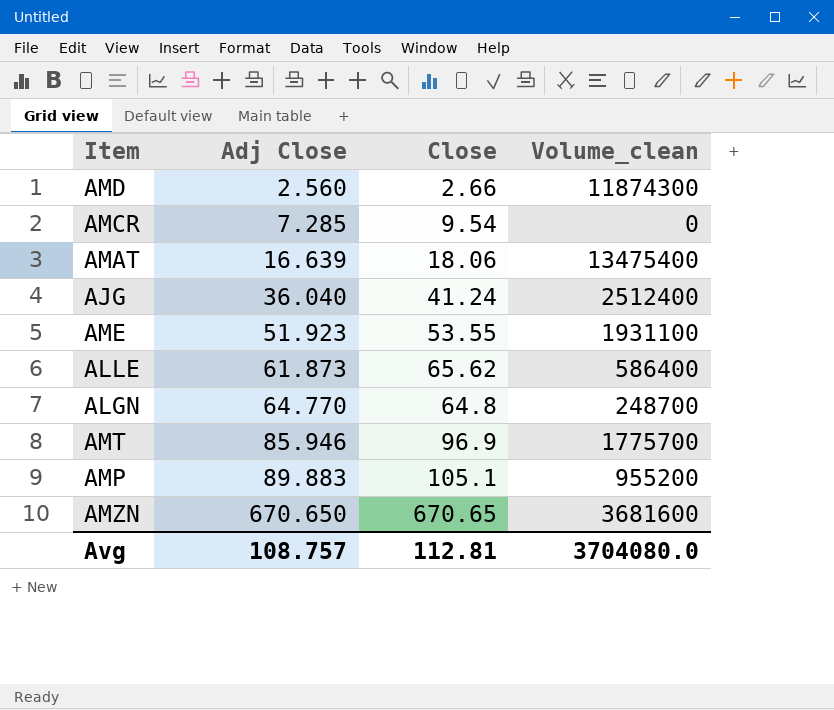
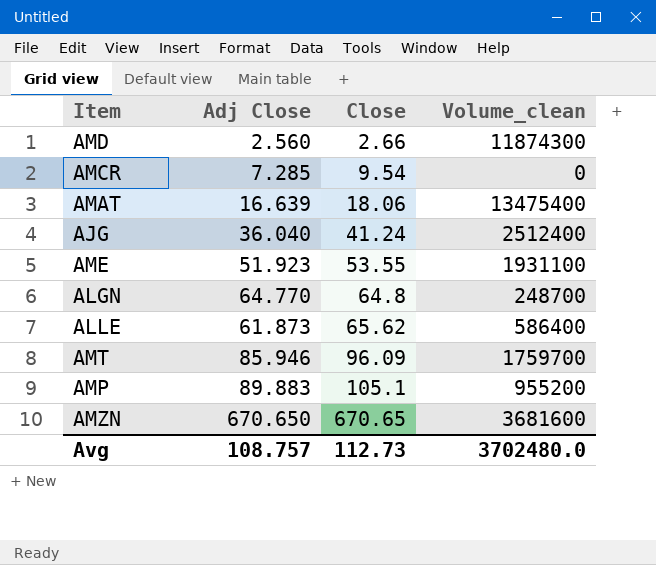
row order: Adj Close ascending -> Close ascending
AMT | Close: 96.9 -> 96.09
AMT | Volume_clean: 1775700 -> 1759700
Avg | Close: 112.81 -> 112.73
Avg | Volume_clean: 3704080.0 -> 3702480.0

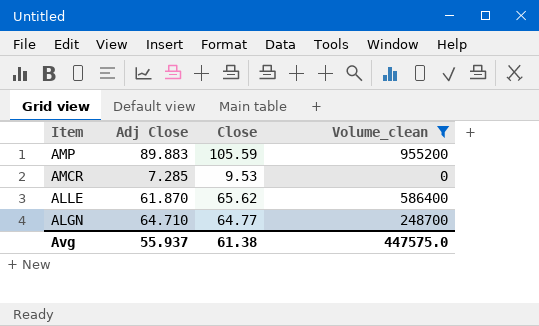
filter: none -> Volume_clean <= 955200
row order: Close ascending -> Item descending
AMP | Close: 105.1 -> 105.59
AMCR | Close: 9.54 -> 9.53
ALLE | Adj Close: 61.873 -> 61.870
ALGN | Adj Close: 64.770 -> 64.710
ALGN | Close: 64.8 -> 64.77
Avg | Adj Close: 108.757 -> 55.937
Avg | Close: 112.73 -> 61.38
Avg | Volume_clean: 3702480.0 -> 447575.0

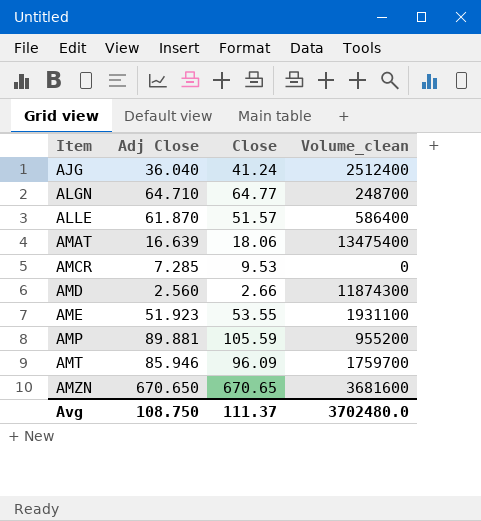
filter: Volume_clean <= 955200 -> none
row order: Item descending -> Item ascending
ALLE | Close: 65.62 -> 51.57
AMP | Adj Close: 89.883 -> 89.881
Avg | Adj Close: 55.937 -> 108.750
Avg | Close: 61.38 -> 111.37
Avg | Volume_clean: 447575.0 -> 3702480.0

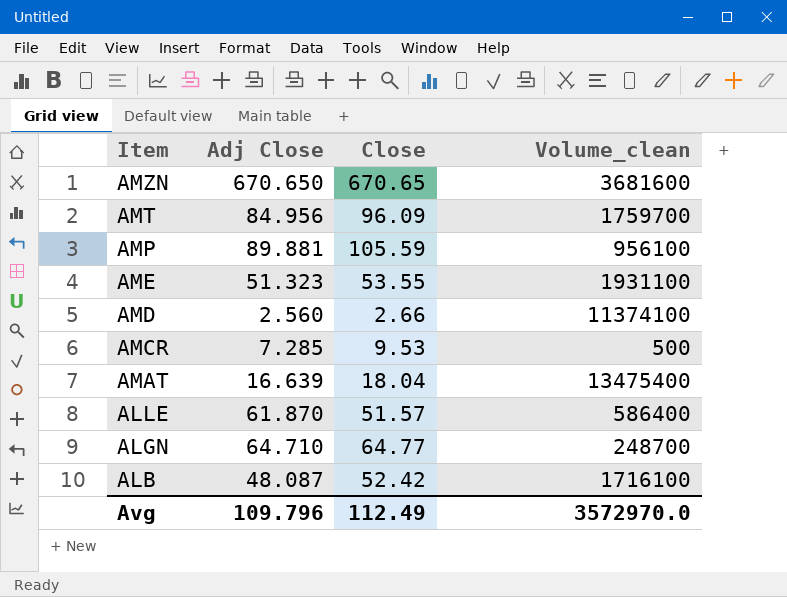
row order: Item ascending -> Item descending
row AJG: 36.040 | 41.24 | 2512400 -> none
AMT | Adj Close: 85.946 -> 84.956
AMP | Volume_clean: 955200 -> 956100
AME | Adj Close: 51.923 -> 51.323
AMD | Volume_clean: 11874300 -> 11374100
AMCR | Volume_clean: 0 -> 500
AMAT | Close: 18.06 -> 18.04
row ALB: none -> 48.087 | 52.42 | 1716100
Avg | Adj Close: 108.750 -> 109.796
Avg | Close: 111.37 -> 112.49
Avg | Volume_clean: 3702480.0 -> 3572970.0

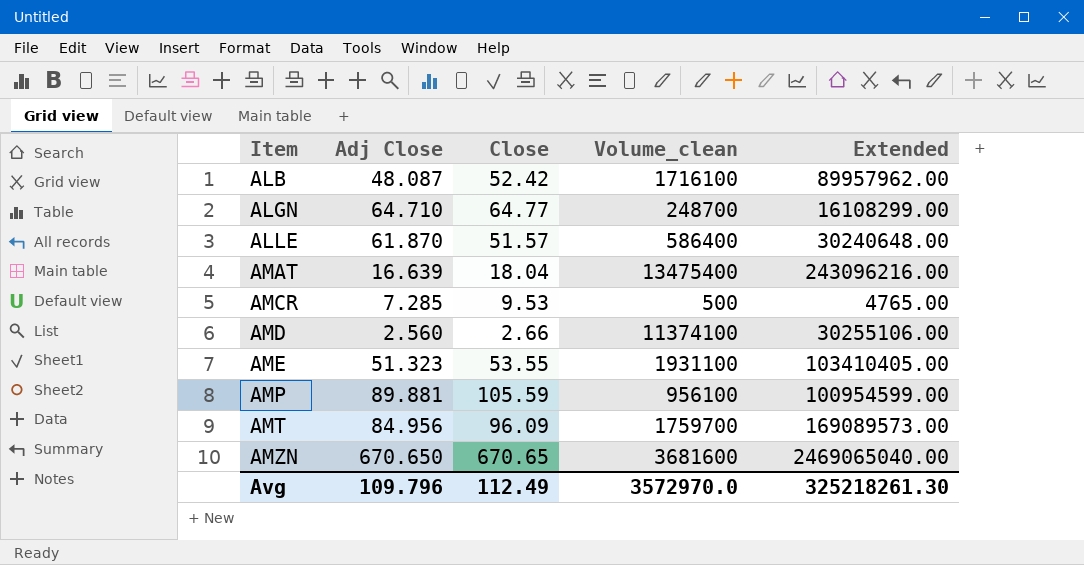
row order: Item descending -> Item ascending
column Extended | formula: none -> [Close] * [Volume_clean]

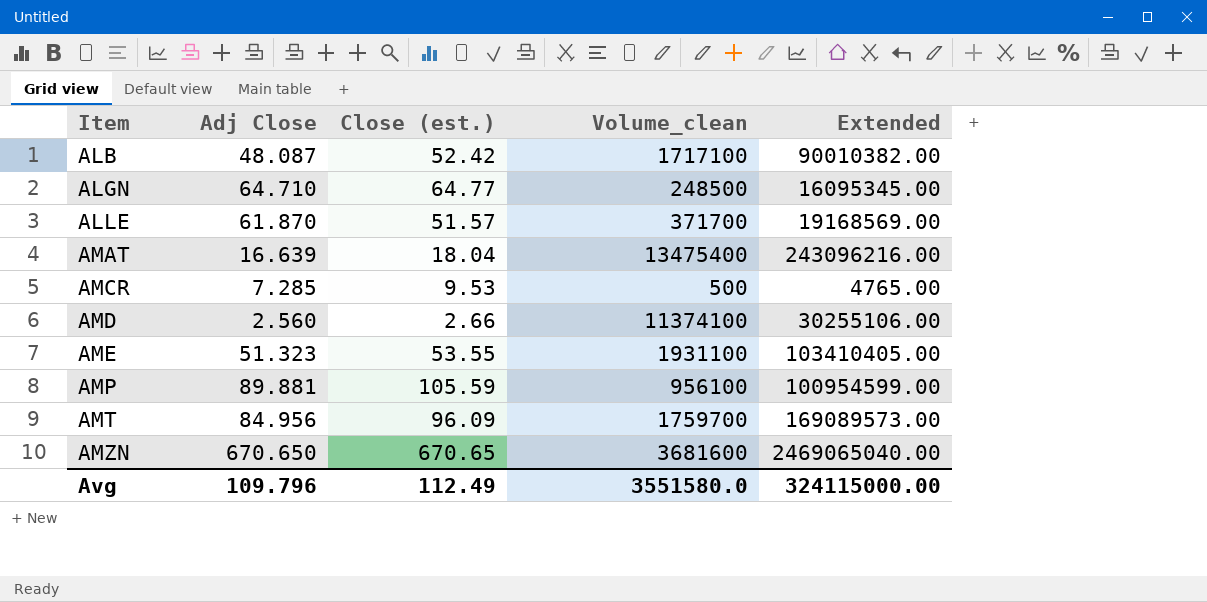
column name: Close -> Close (est.)
ALB | Volume_clean: 1716100 -> 1717100
ALB | Extended: 89957962.00 -> 90010382.00
ALGN | Volume_clean: 248700 -> 248500
ALGN | Extended: 16108299.00 -> 16095345.00
ALLE | Volume_clean: 586400 -> 371700
ALLE | Extended: 30240648.00 -> 19168569.00
Avg | Volume_clean: 3572970.0 -> 3551580.0
Avg | Extended: 325218261.30 -> 324115000.00

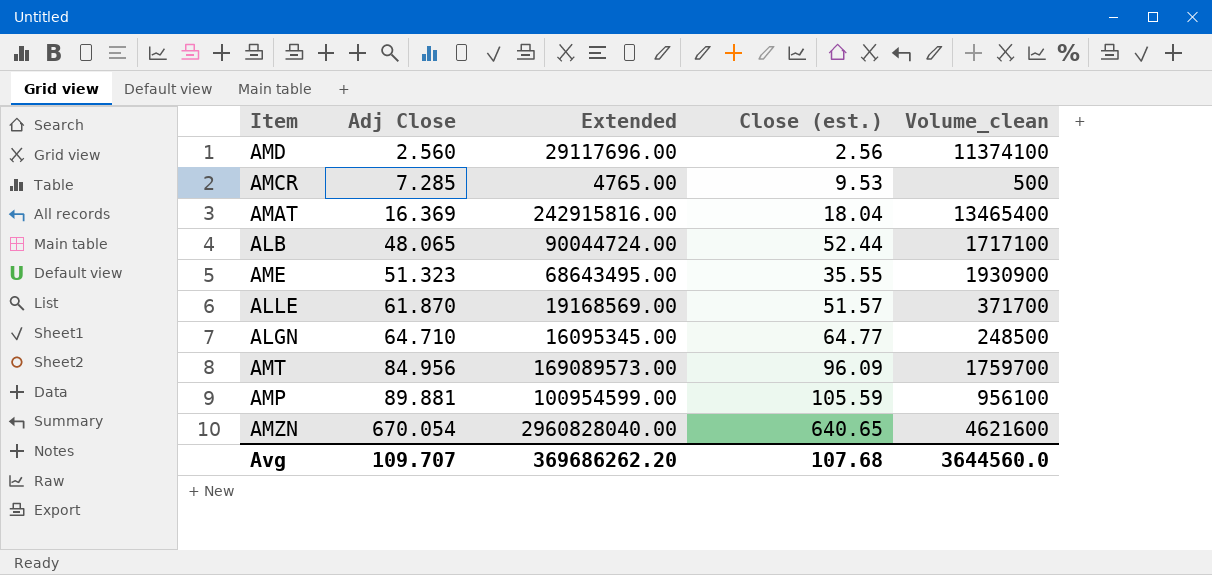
row order: Item ascending -> Adj Close ascending
column Extended | position: 5 -> 3
AMD | Extended: 30255106.00 -> 29117696.00
AMD | Close (est.): 2.66 -> 2.56
AMAT | Adj Close: 16.639 -> 16.369
AMAT | Extended: 243096216.00 -> 242915816.00
AMAT | Volume_clean: 13475400 -> 13465400
ALB | Adj Close: 48.087 -> 48.065
ALB | Extended: 90010382.00 -> 90044724.00
ALB | Close (est.): 52.42 -> 52.44
AME | Extended: 103410405.00 -> 68643495.00
AME | Close (est.): 53.55 -> 35.55
AME | Volume_clean: 1931100 -> 1930900
AMZN | Adj Close: 670.650 -> 670.054
AMZN | Extended: 2469065040.00 -> 2960828040.00
AMZN | Close (est.): 670.65 -> 640.65
AMZN | Volume_clean: 3681600 -> 4621600
Avg | Adj Close: 109.796 -> 109.707
Avg | Extended: 324115000.00 -> 369686262.20
Avg | Close (est.): 112.49 -> 107.68
Avg | Volume_clean: 3551580.0 -> 3644560.0

